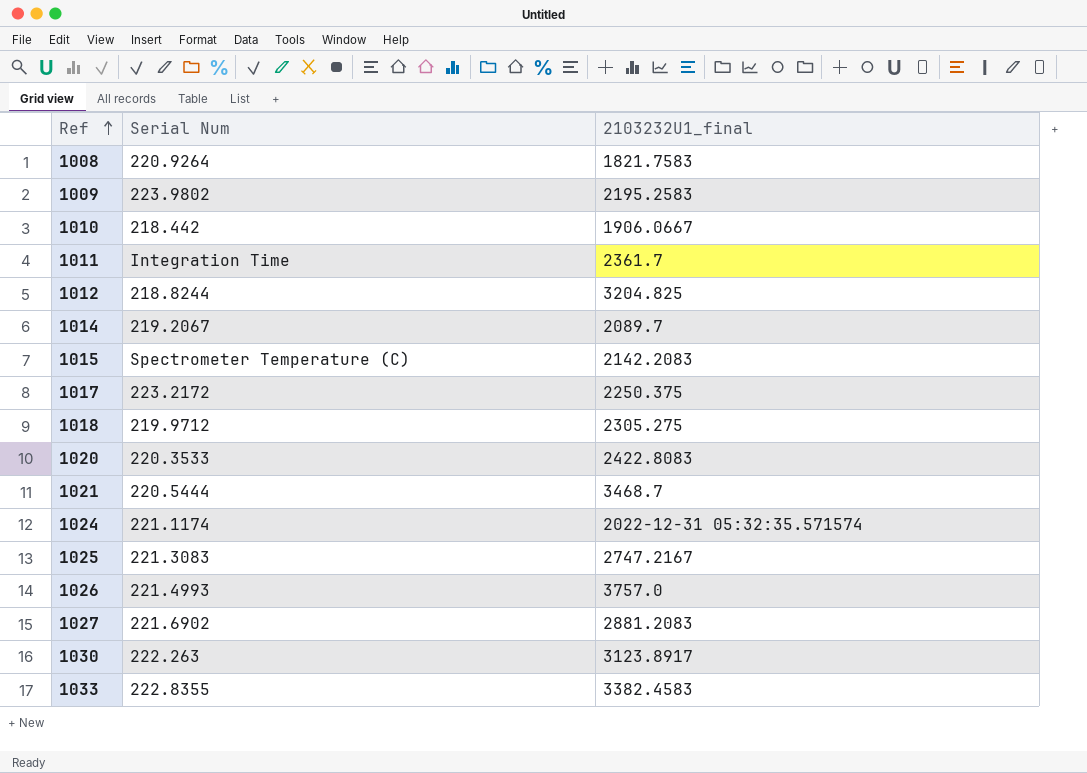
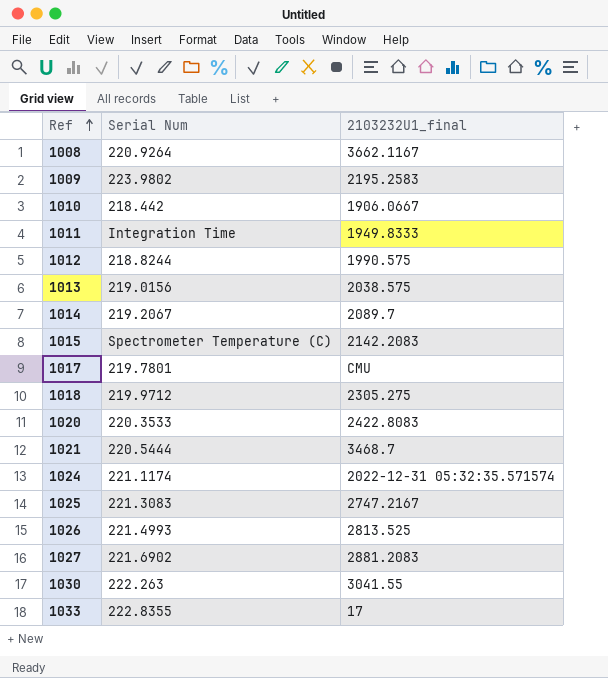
1008 | 2103232U1_final: 1821.7583 -> 3662.1167
1011 | 2103232U1_final: 2361.7 -> 1949.8333
1012 | 2103232U1_final: 3204.825 -> 1990.575
row 1013: none -> 219.0156 | 2038.575
1017 | Serial Num: 223.2172 -> 219.7801
1017 | 2103232U1_final: 2250.375 -> CMU
1026 | 2103232U1_final: 3757.0 -> 2813.525
1030 | 2103232U1_final: 3123.8917 -> 3041.55
1033 | 2103232U1_final: 3382.4583 -> 17

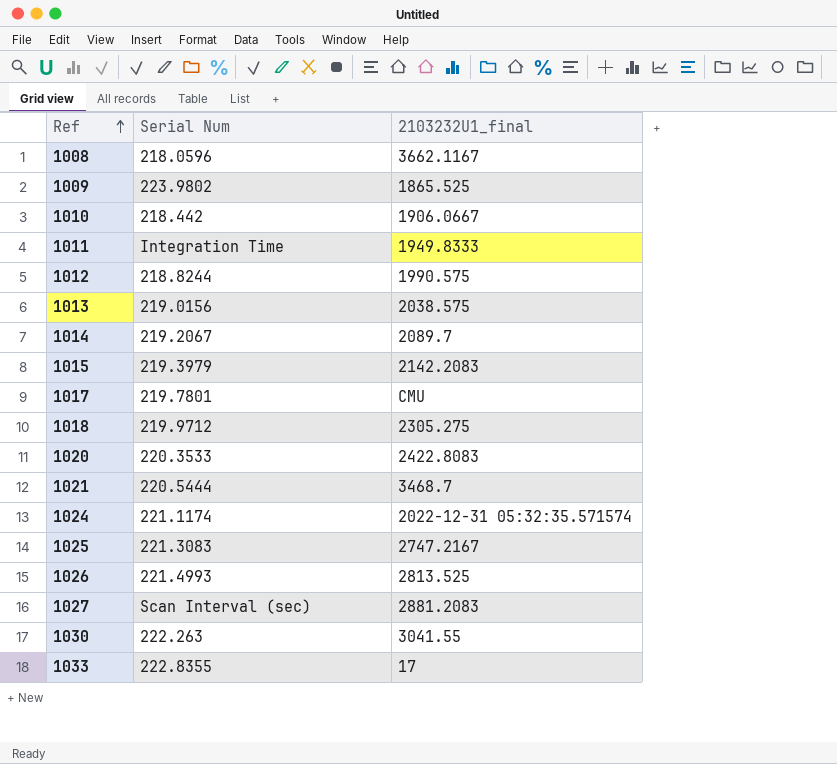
1008 | Serial Num: 220.9264 -> 218.0596
1009 | 2103232U1_final: 2195.2583 -> 1865.525
1015 | Serial Num: Spectrometer Temperature (C) -> 219.3979
1027 | Serial Num: 221.6902 -> Scan Interval (sec)

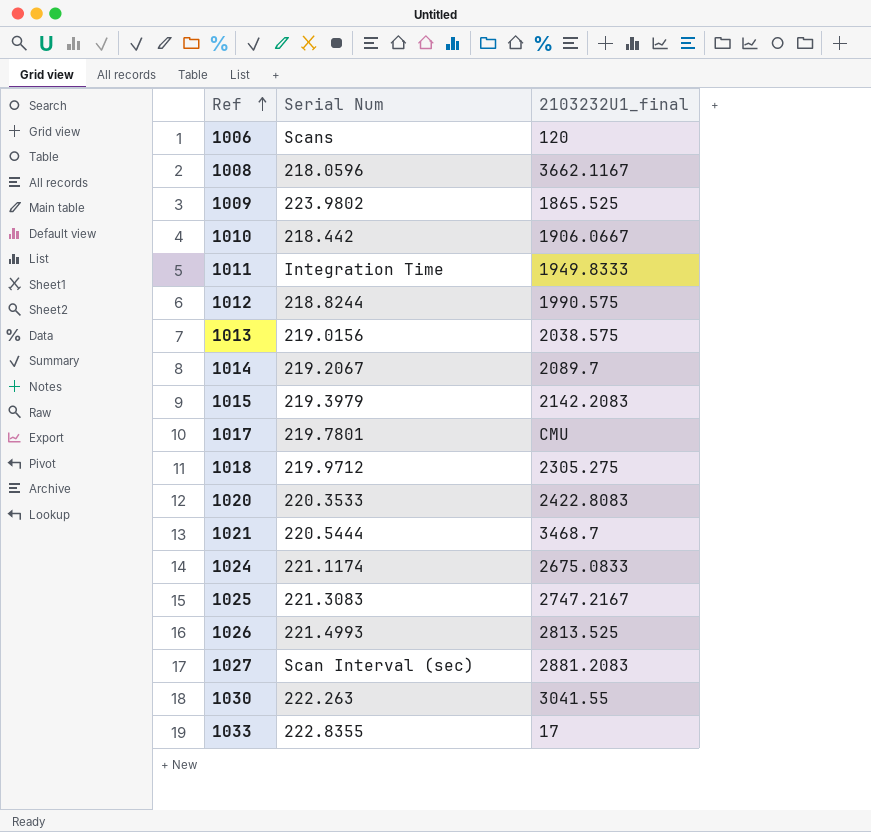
row 1006: none -> Scans | 120
1024 | 2103232U1_final: 2022-12-31 05:32:35.571574 -> 2675.0833

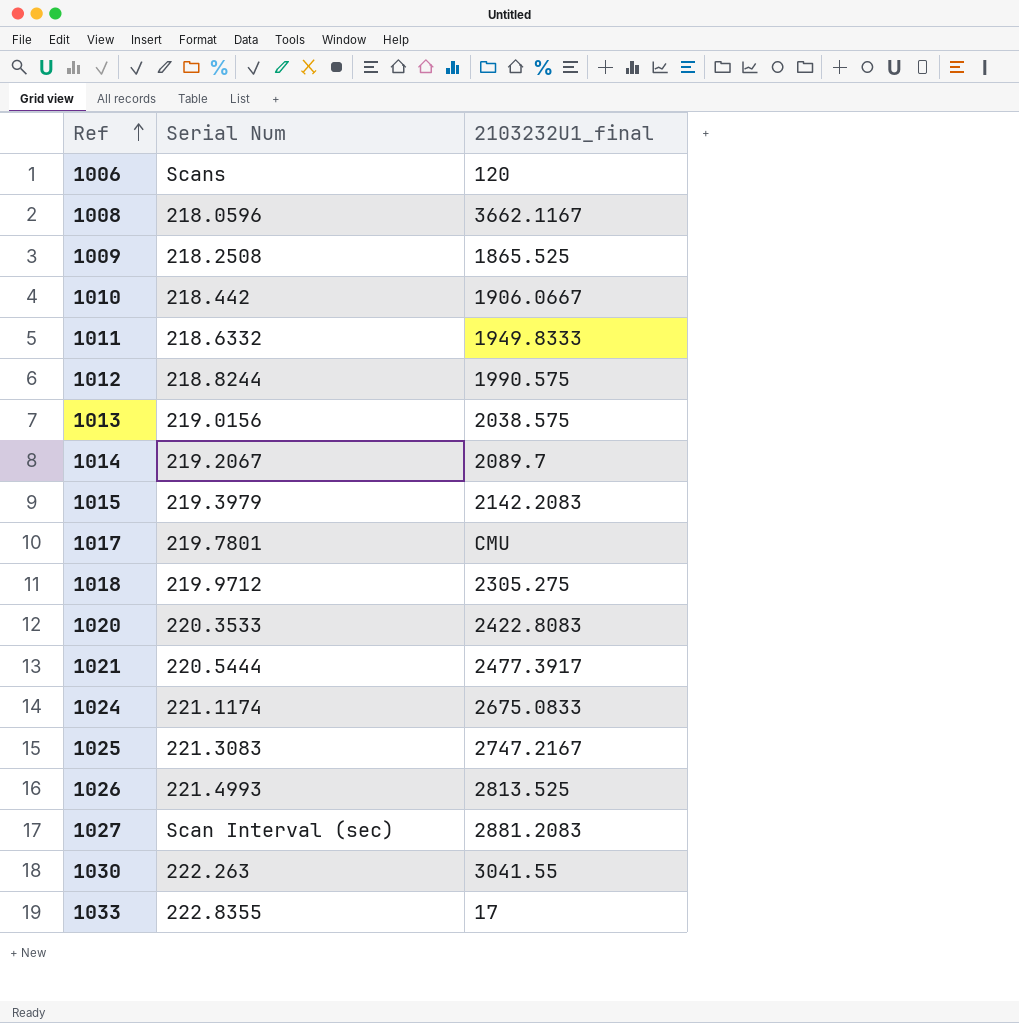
1009 | Serial Num: 223.9802 -> 218.2508
1011 | Serial Num: Integration Time -> 218.6332
1021 | 2103232U1_final: 3468.7 -> 2477.3917

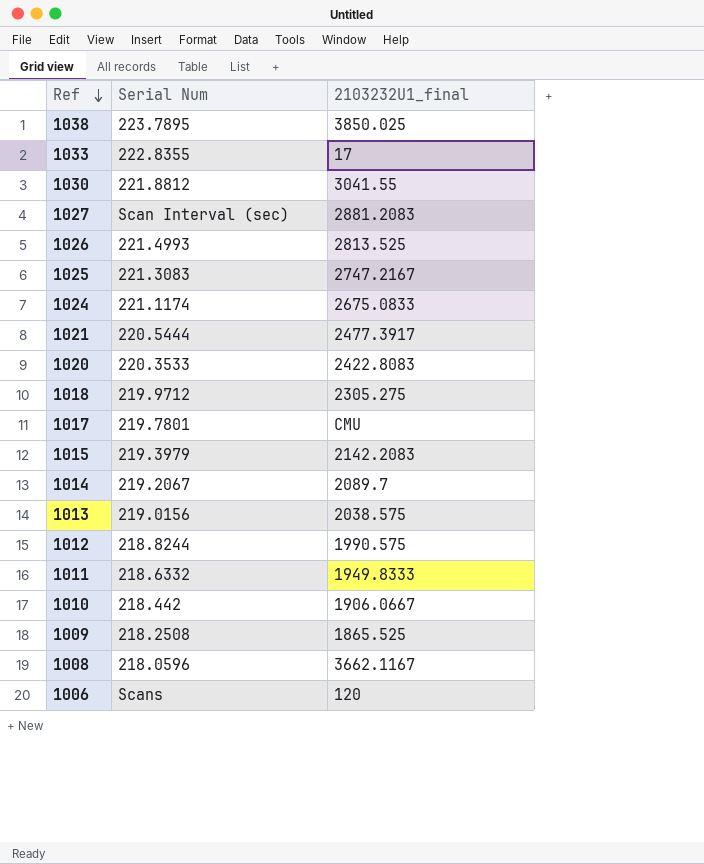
row order: Ref ascending -> Ref descending
row 1038: none -> 223.7895 | 3850.025
1030 | Serial Num: 222.263 -> 221.8812

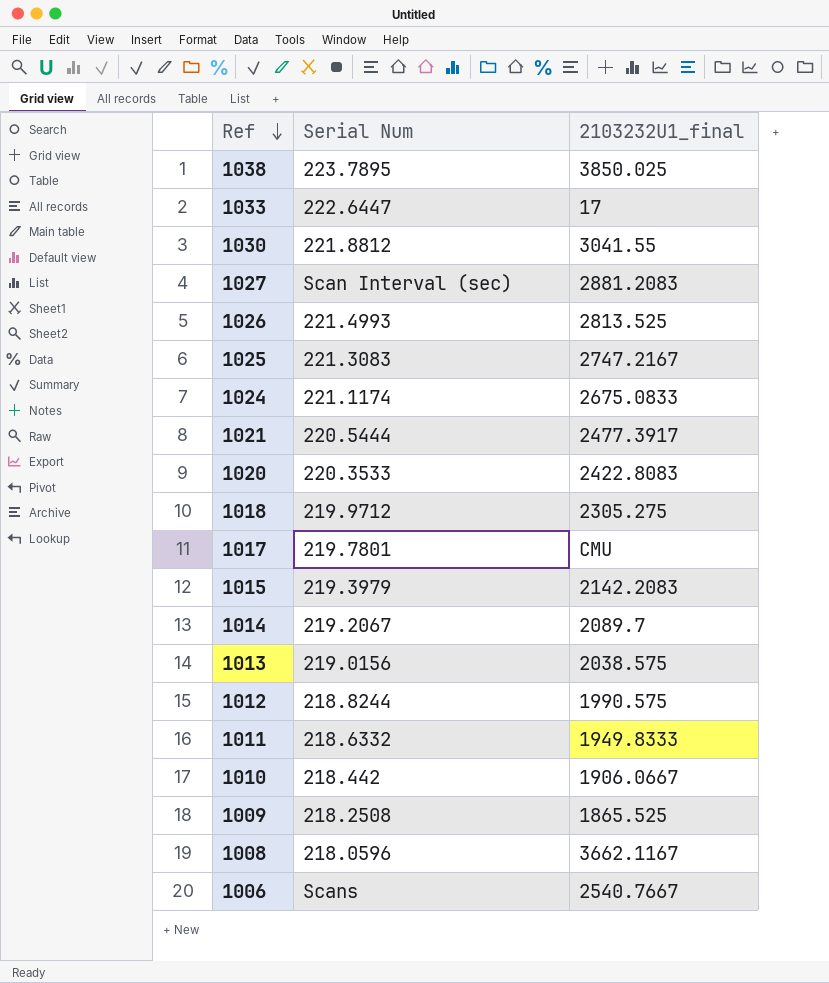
1033 | Serial Num: 222.8355 -> 222.6447
1006 | 2103232U1_final: 120 -> 2540.7667

